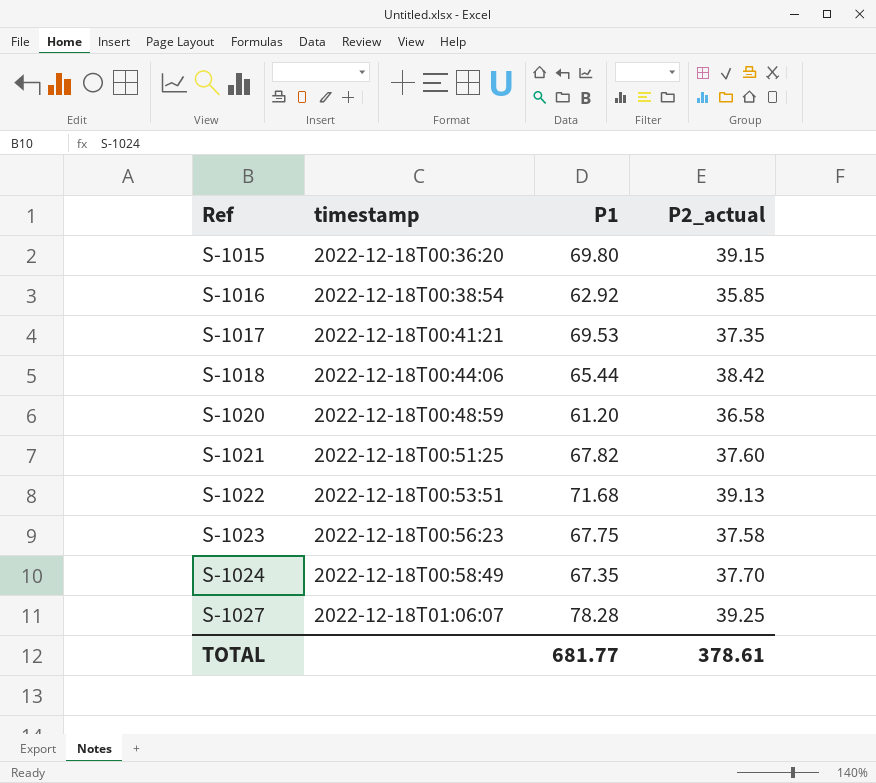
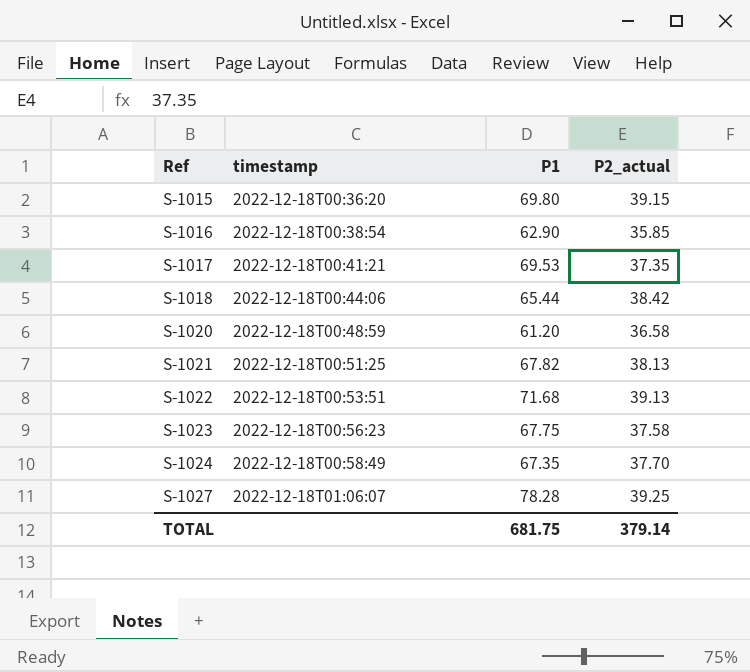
S-1016 | P1: 62.92 -> 62.90
S-1021 | P2_actual: 37.60 -> 38.13
TOTAL | P1: 681.77 -> 681.75
TOTAL | P2_actual: 378.61 -> 379.14

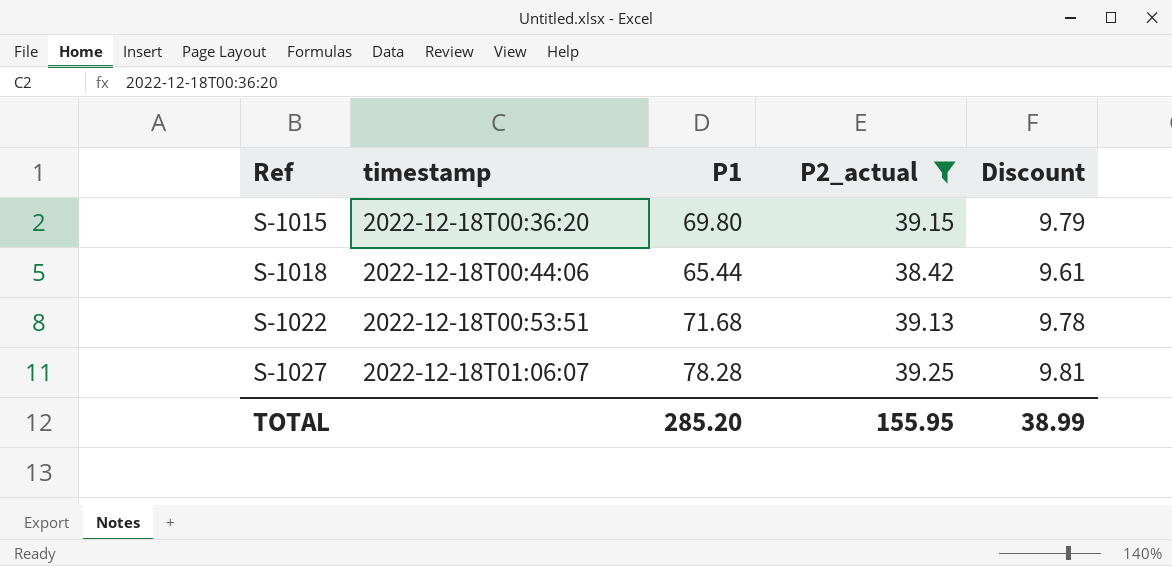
filter: none -> P2_actual >= 38.42
column Discount | formula: none -> [P2_actual] * 0.25
TOTAL | P1: 681.75 -> 285.20
TOTAL | P2_actual: 379.14 -> 155.95

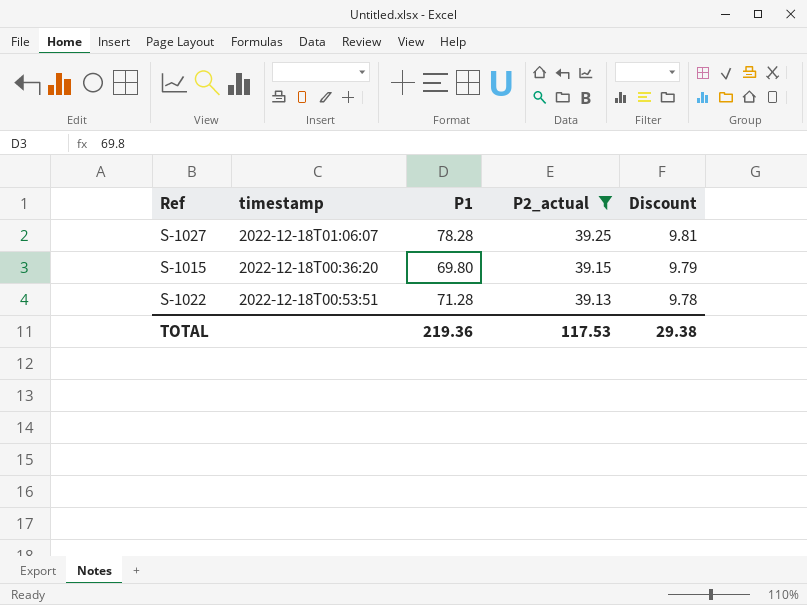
row order: Ref ascending -> P2_actual descending
row S-1018: 2022-12-18T00:44:06 | 65.44 | 38.42 | 9.61 -> none
S-1022 | P1: 71.68 -> 71.28
TOTAL | P1: 285.20 -> 219.36
TOTAL | P2_actual: 155.95 -> 117.53
TOTAL | Discount: 38.99 -> 29.38

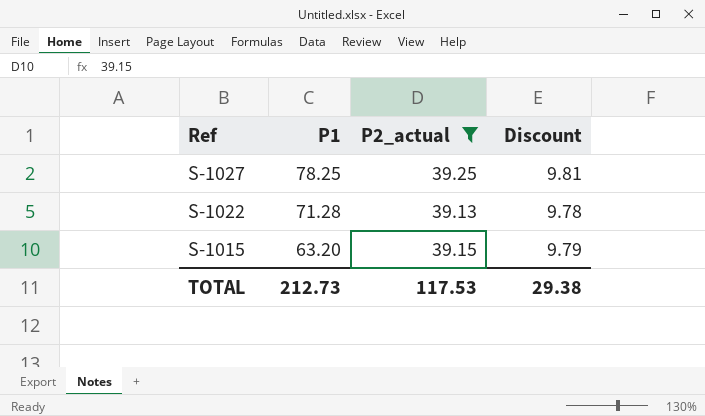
row order: P2_actual descending -> Ref descending
column timestamp | position: 2 -> none
S-1027 | P1: 78.28 -> 78.25
S-1015 | P1: 69.80 -> 63.20
TOTAL | P1: 219.36 -> 212.73

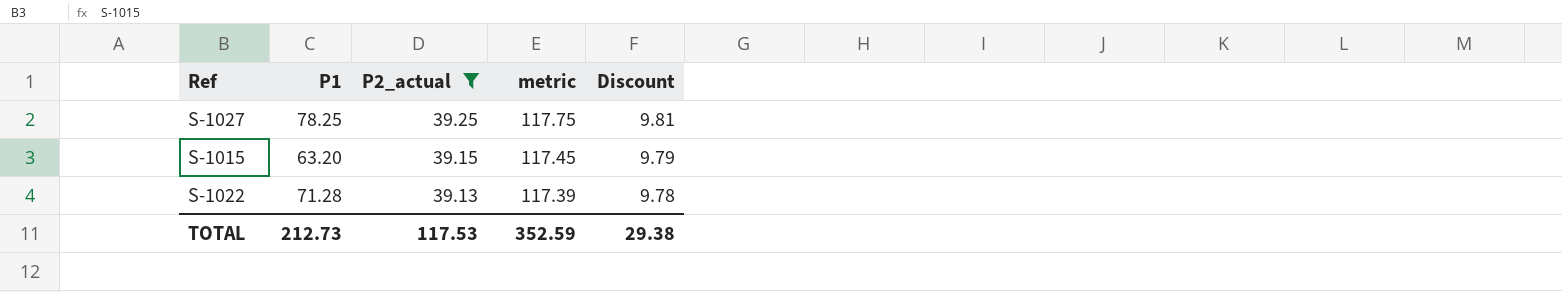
row order: Ref descending -> P2_actual descending
column metric | formula: none -> [P2_actual] * 3

